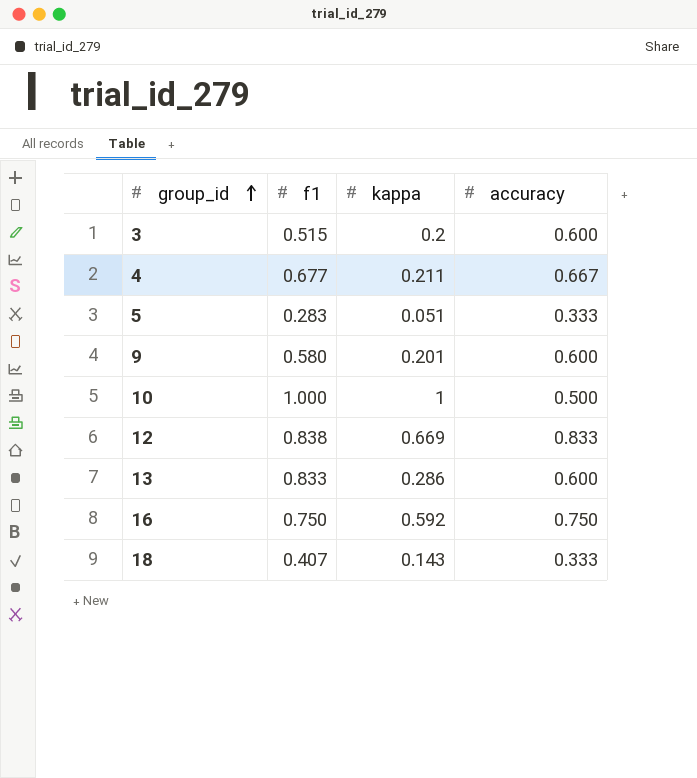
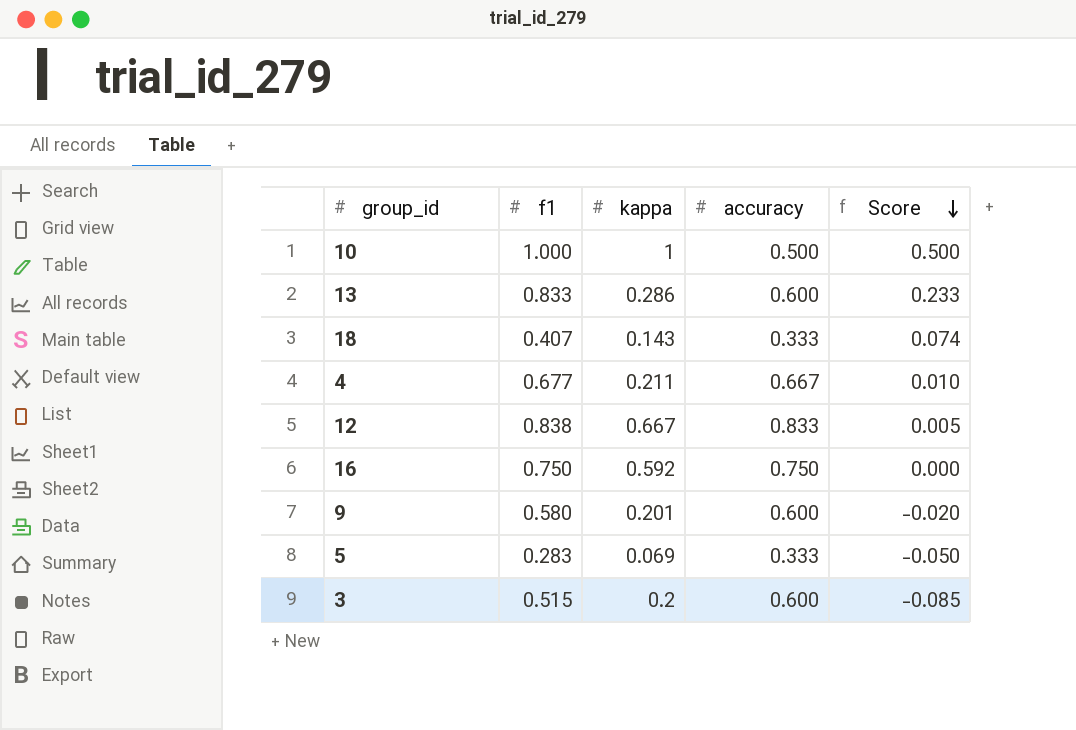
row order: group_id ascending -> Score descending
column Score | formula: none -> [f1] - [accuracy]
12 | kappa: 0.669 -> 0.667
5 | kappa: 0.051 -> 0.069

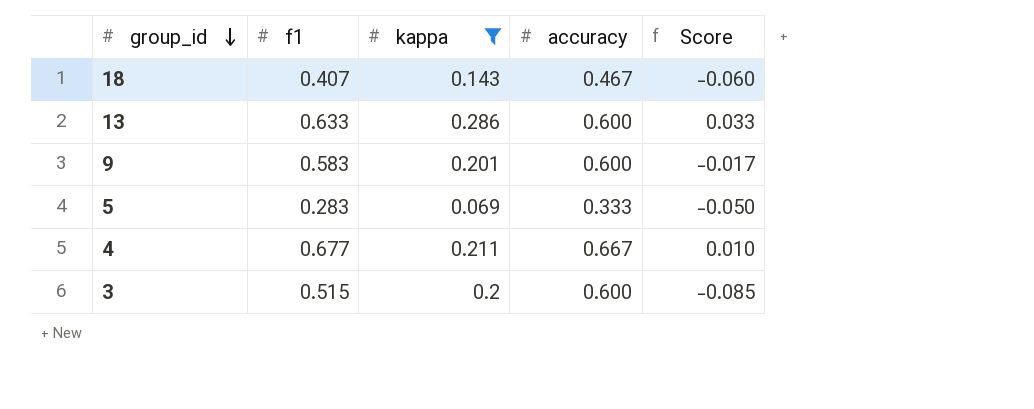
filter: none -> kappa <= 0.286
row order: Score descending -> group_id descending
18 | accuracy: 0.333 -> 0.467
18 | Score: 0.074 -> -0.060
13 | f1: 0.833 -> 0.633
13 | Score: 0.233 -> 0.033
9 | f1: 0.580 -> 0.583
9 | Score: -0.020 -> -0.017

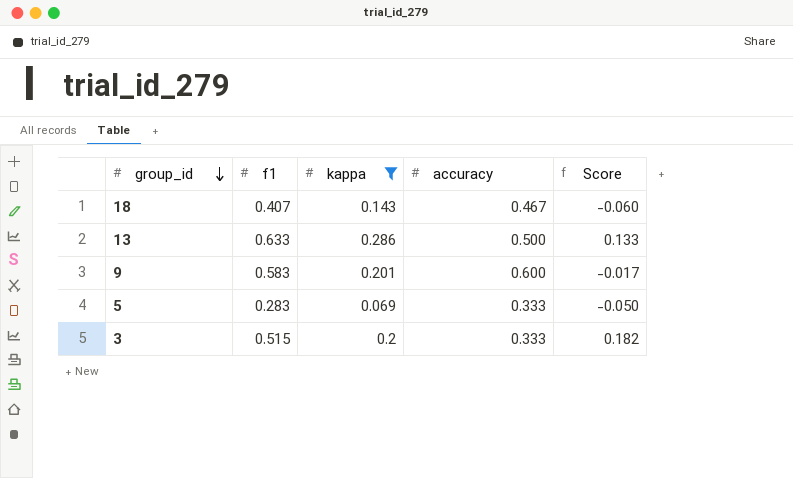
row 4: 0.677 | 0.211 | 0.667 | 0.010 -> none
13 | accuracy: 0.600 -> 0.500
13 | Score: 0.033 -> 0.133
3 | accuracy: 0.600 -> 0.333
3 | Score: -0.085 -> 0.182

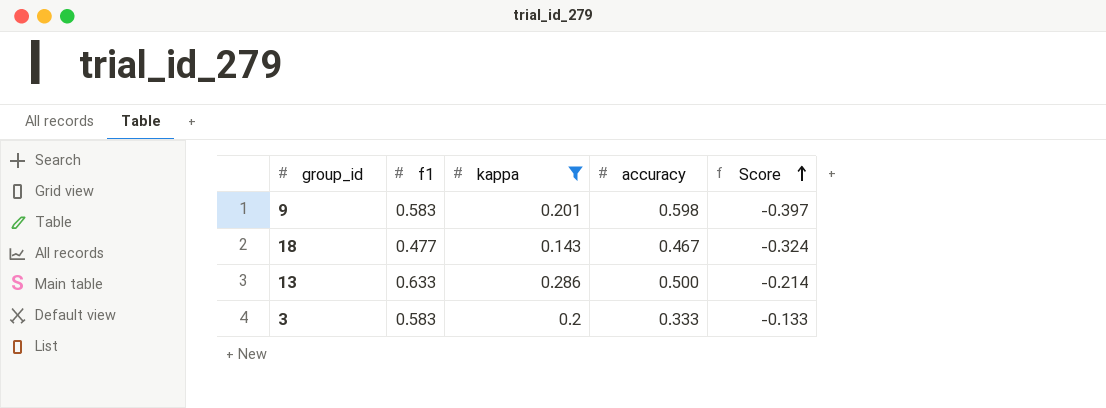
row order: group_id descending -> Score ascending
column Score | formula: [f1] - [accuracy] -> [kappa] - [accuracy]
row 5: 0.283 | 0.069 | 0.333 | -0.050 -> none
9 | accuracy: 0.600 -> 0.598
18 | f1: 0.407 -> 0.477
3 | f1: 0.515 -> 0.583

